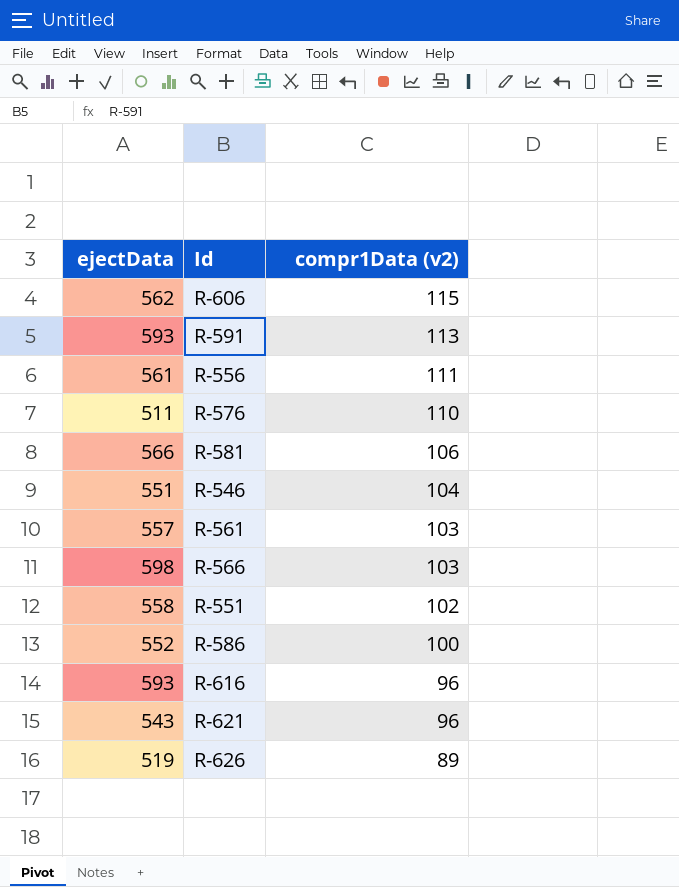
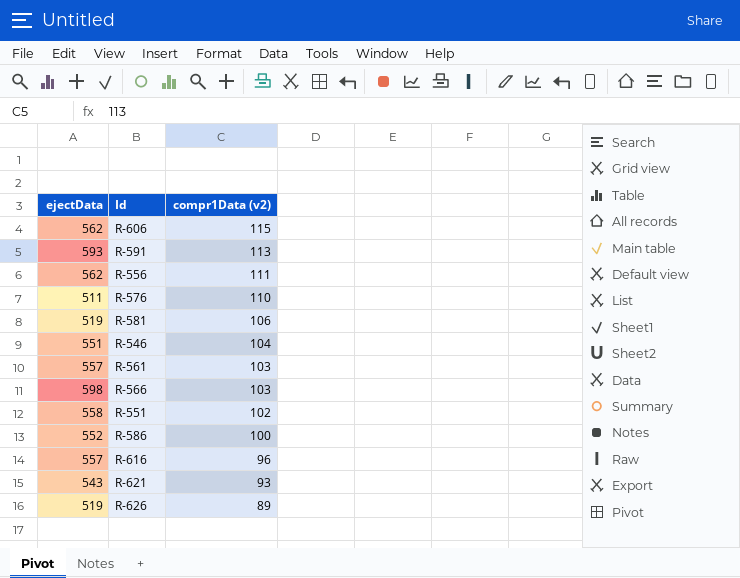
R-556 | ejectData: 561 -> 562
R-581 | ejectData: 566 -> 519
R-616 | ejectData: 593 -> 557
R-621 | compr1Data (v2): 96 -> 93

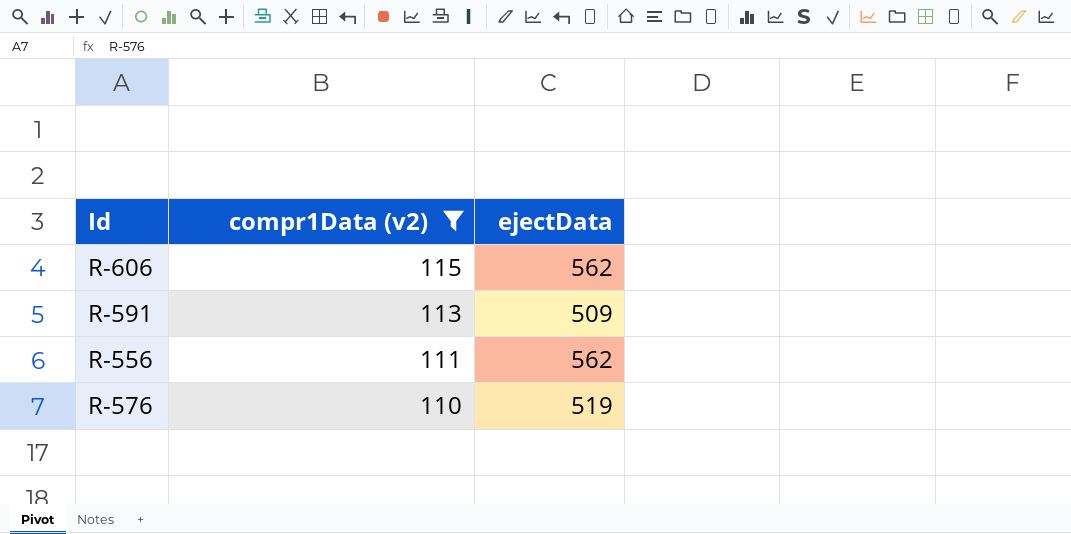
filter: none -> compr1Data (v2) >= 110
column ejectData | position: 1 -> 3
R-591 | ejectData: 593 -> 509
R-576 | ejectData: 511 -> 519

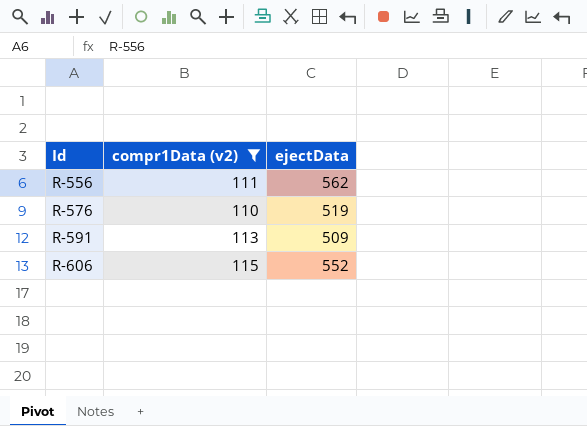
row order: compr1Data (v2) descending -> Id ascending
R-606 | ejectData: 562 -> 552

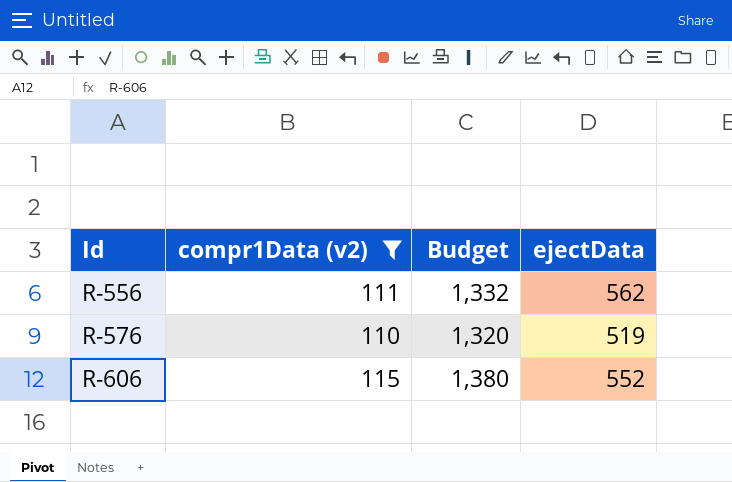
column Budget | formula: none -> [compr1Data (v2)] * 12
row R-591: 113 | 509 -> none

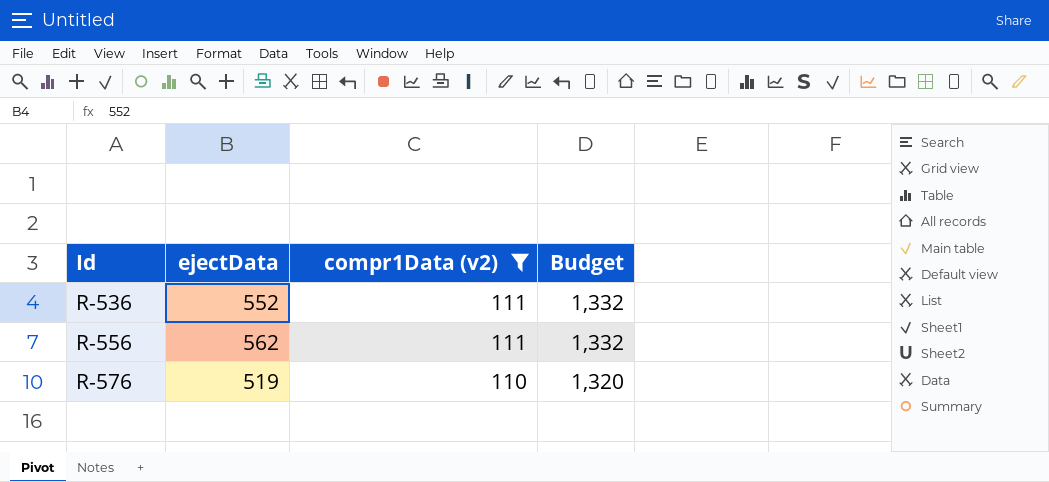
column ejectData | position: 4 -> 2
row R-606: 115 | 1,380 | 552 -> none
row R-536: none -> 552 | 111 | 1,332

